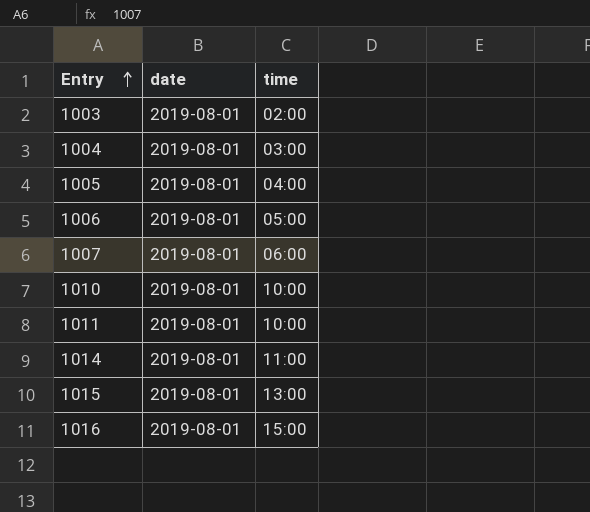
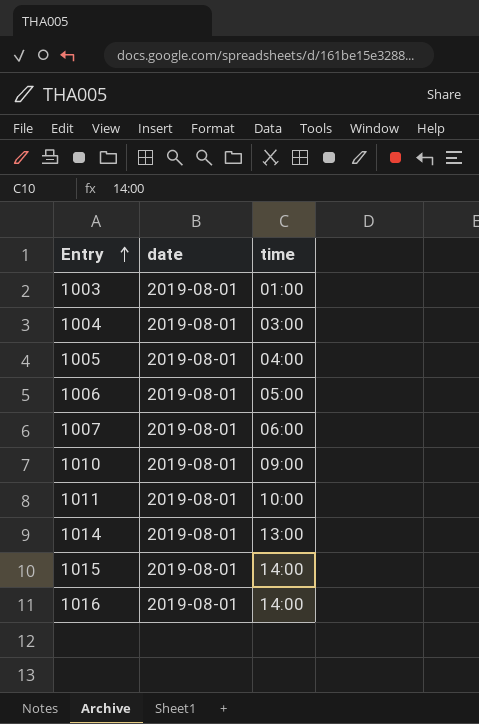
1003 | time: 02:00 -> 01:00
1010 | time: 10:00 -> 09:00
1014 | time: 11:00 -> 13:00
1015 | time: 13:00 -> 14:00
1016 | time: 15:00 -> 14:00

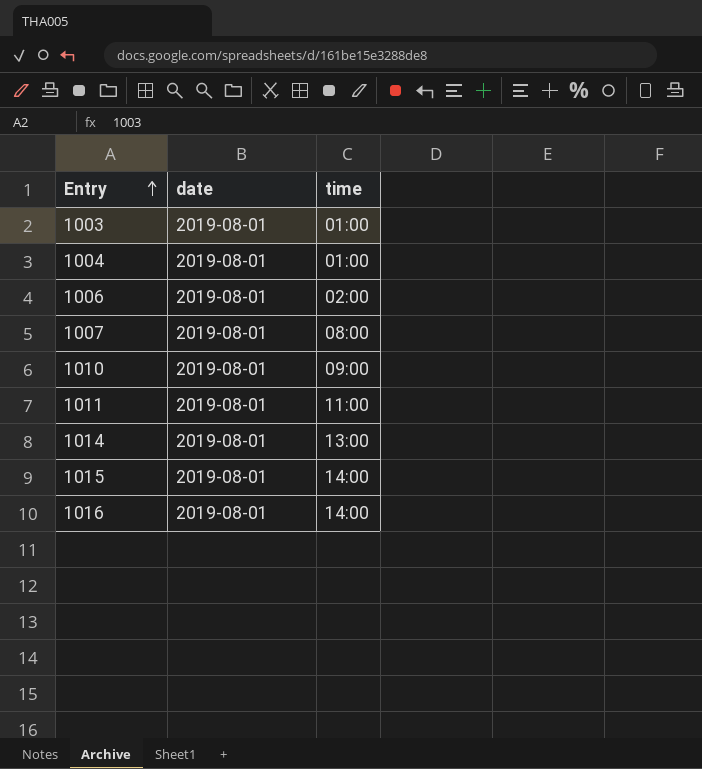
row 1005: 2019-08-01 | 04:00 -> none
1004 | time: 03:00 -> 01:00
1006 | time: 05:00 -> 02:00
1007 | time: 06:00 -> 08:00
1011 | time: 10:00 -> 11:00

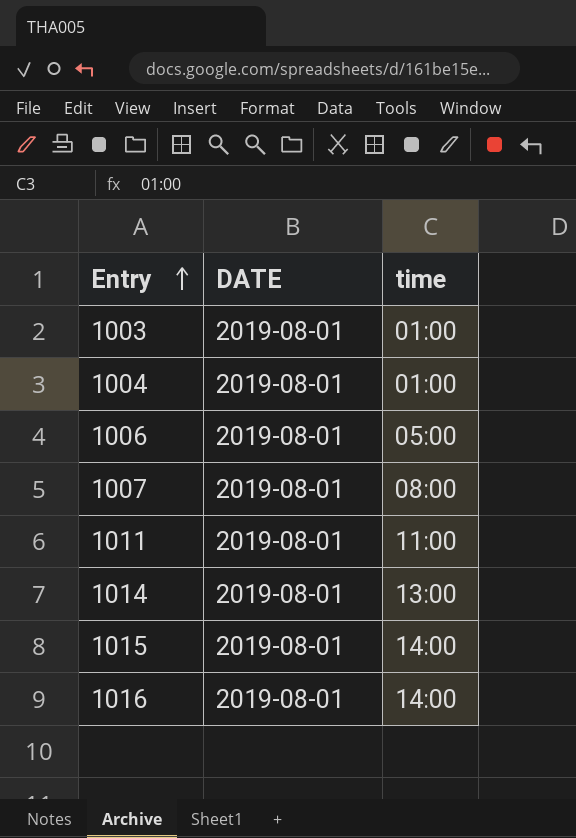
column name: date -> DATE
row 1010: 2019-08-01 | 09:00 -> none
1006 | time: 02:00 -> 05:00

